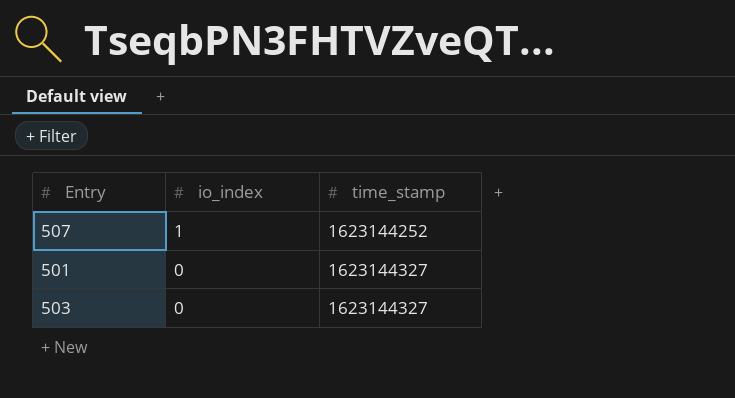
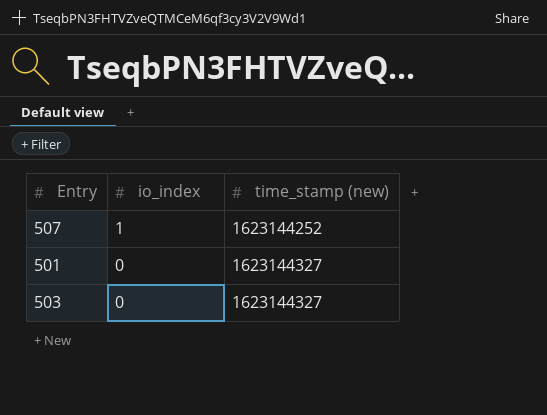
column name: time_stamp -> time_stamp (new)

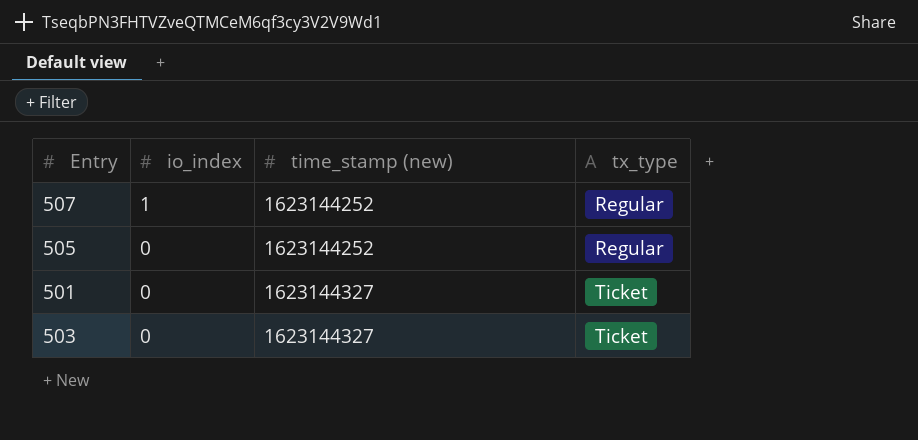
column tx_type | position: none -> 4
row 505: none -> 0 | 1623144252 | Regular

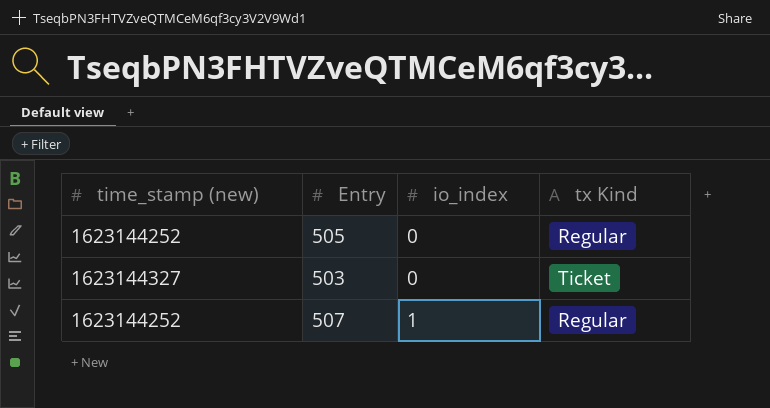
row order: io_index descending -> io_index ascending
column time_stamp (new) | position: 3 -> 1
column name: tx_type -> tx Kind
row 501: 0 | 1623144327 | Ticket -> none

